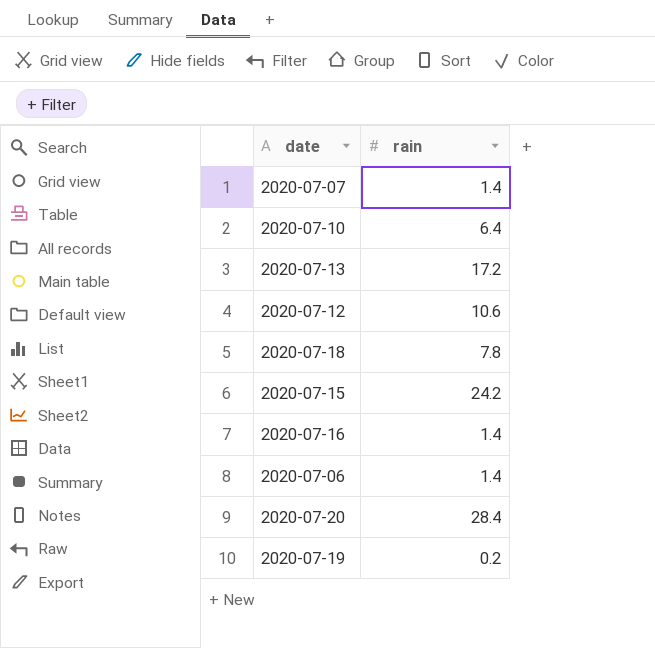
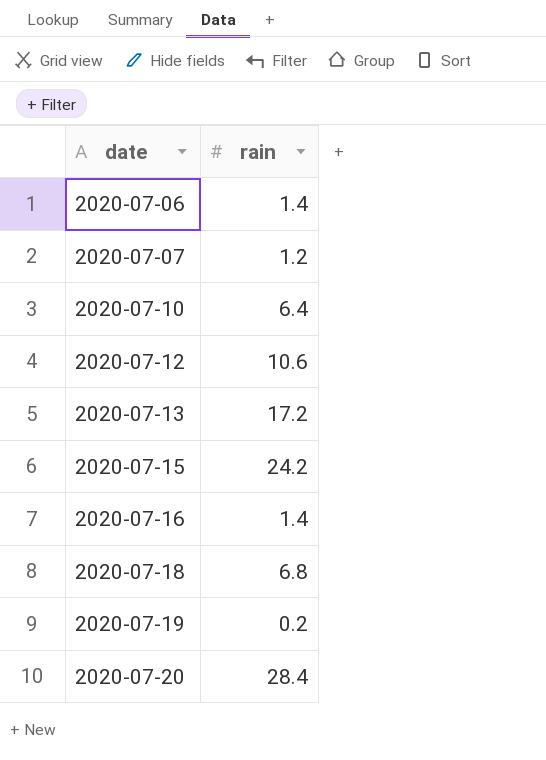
row order: none -> date ascending
2020-07-07 | rain: 1.4 -> 1.2
2020-07-18 | rain: 7.8 -> 6.8

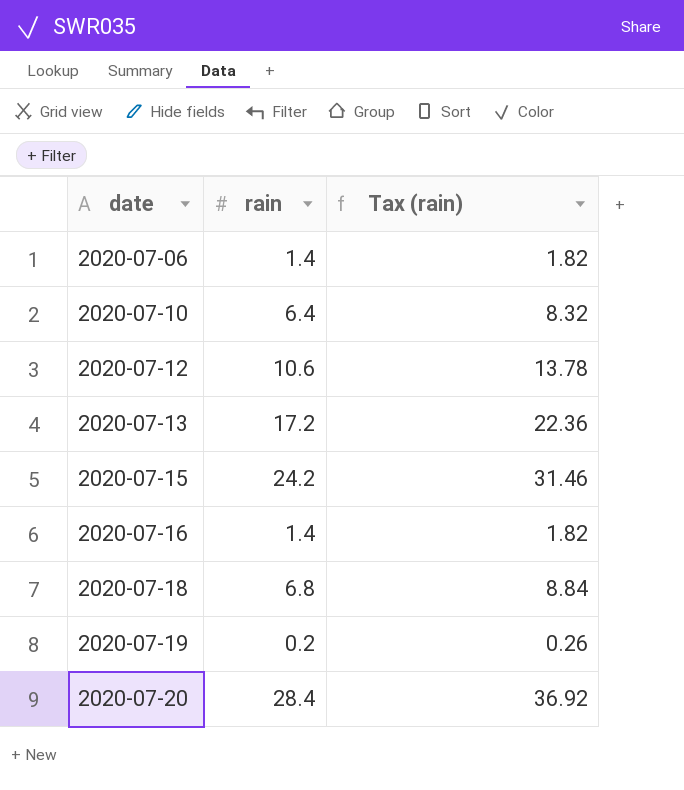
column Tax (rain) | formula: none -> [rain] * 1.3
row 2020-07-07: 1.2 -> none

